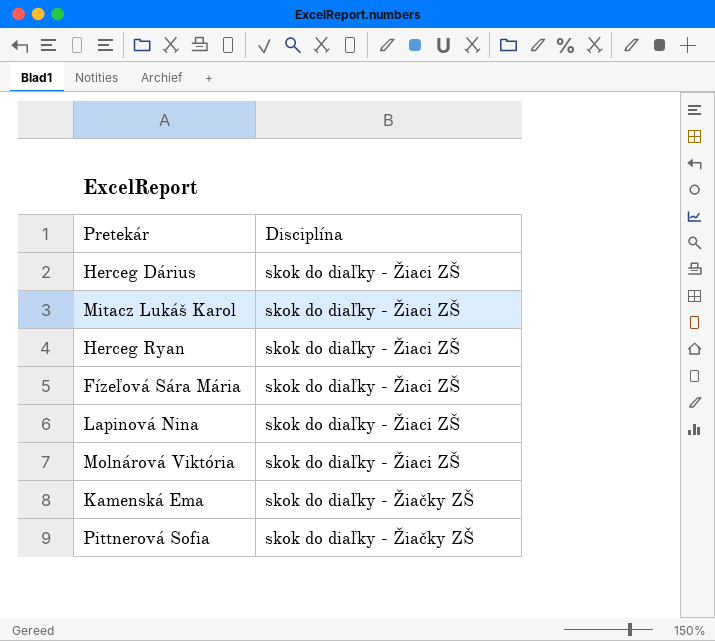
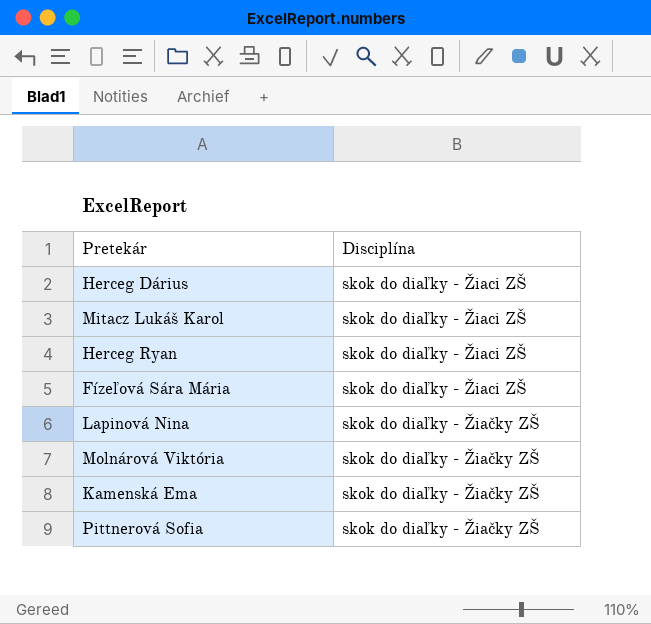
Lapinová Nina | Disciplína: skok do diaľky - Žiaci ZŠ -> skok do diaľky - Žiačky ZŠ
Molnárová Viktória | Disciplína: skok do diaľky - Žiaci ZŠ -> skok do diaľky - Žiačky ZŠ

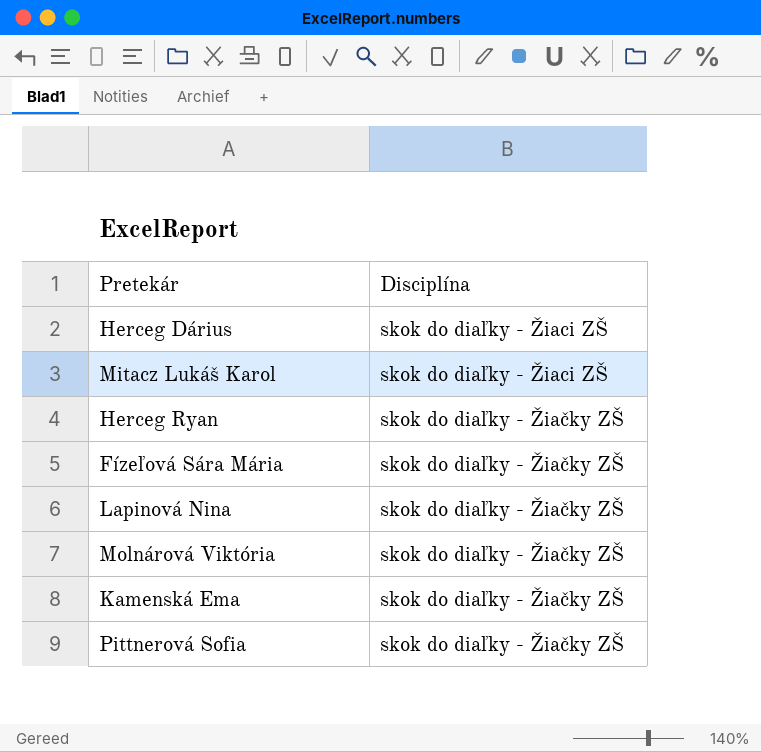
Herceg Ryan | Disciplína: skok do diaľky - Žiaci ZŠ -> skok do diaľky - Žiačky ZŠ
Fízeľová Sára Mária | Disciplína: skok do diaľky - Žiaci ZŠ -> skok do diaľky - Žiačky ZŠ

